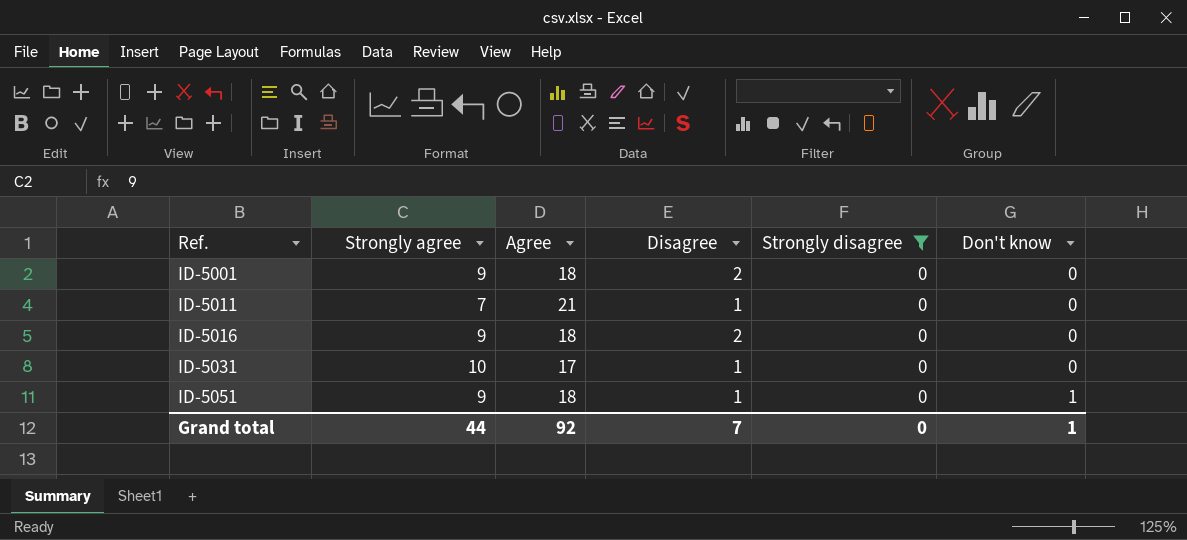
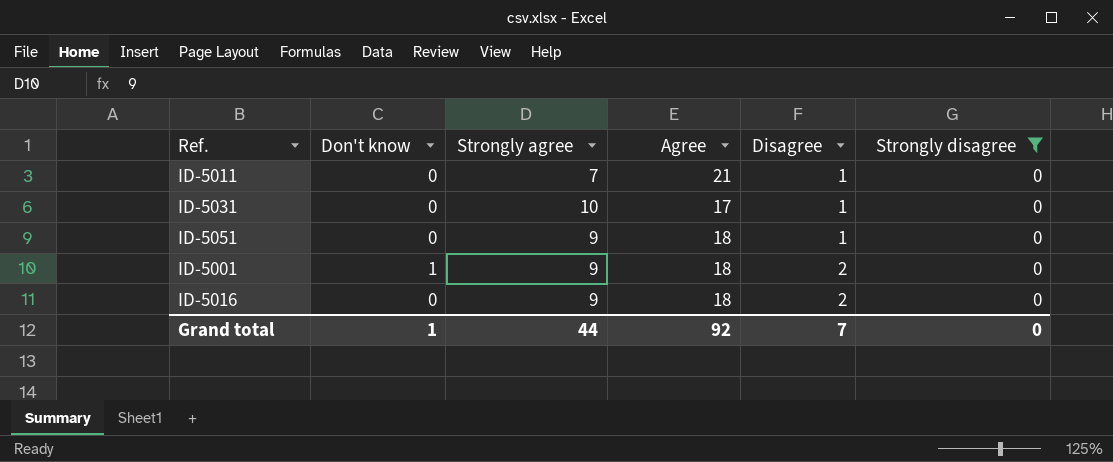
row order: Ref. ascending -> Disagree ascending
column Don't know | position: 6 -> 2
ID-5051 | Don't know: 1 -> 0
ID-5001 | Don't know: 0 -> 1

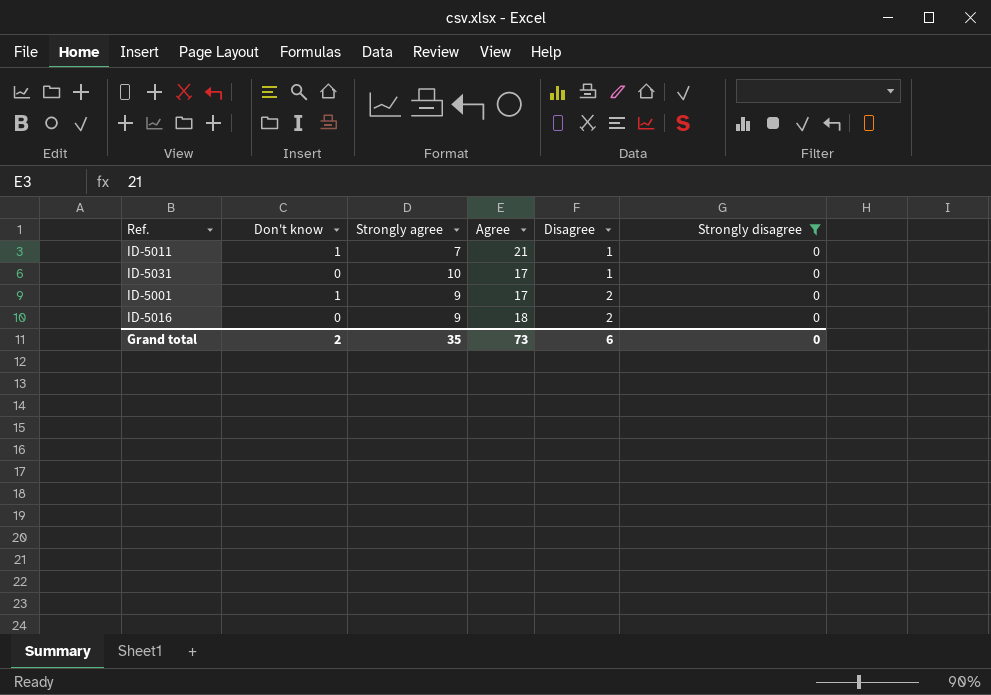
row ID-5051: 0 | 9 | 18 | 1 | 0 -> none
ID-5011 | Don't know: 0 -> 1
ID-5001 | Agree: 18 -> 17
Grand total | Don't know: 1 -> 2
Grand total | Strongly agree: 44 -> 35
Grand total | Agree: 92 -> 73
Grand total | Disagree: 7 -> 6

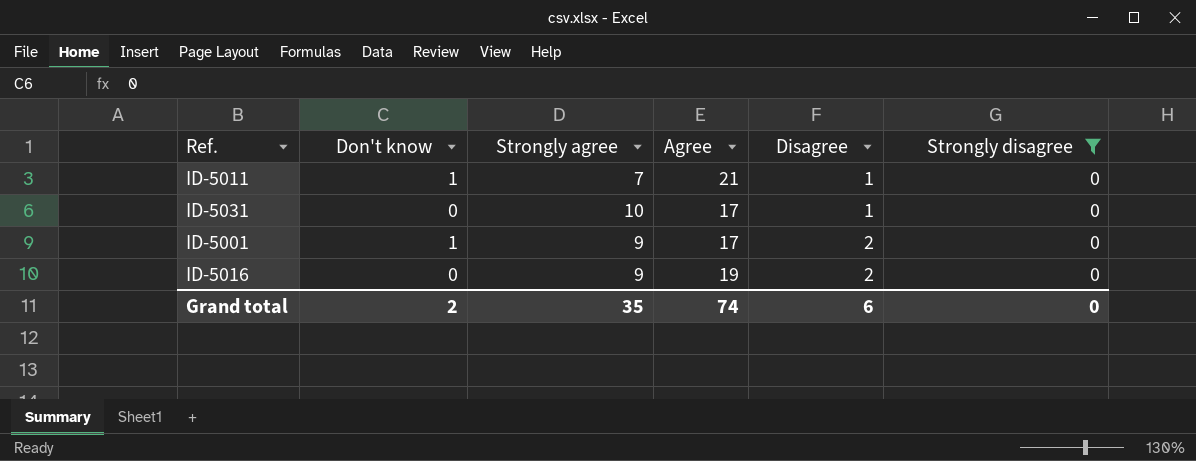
ID-5016 | Agree: 18 -> 19
Grand total | Agree: 73 -> 74

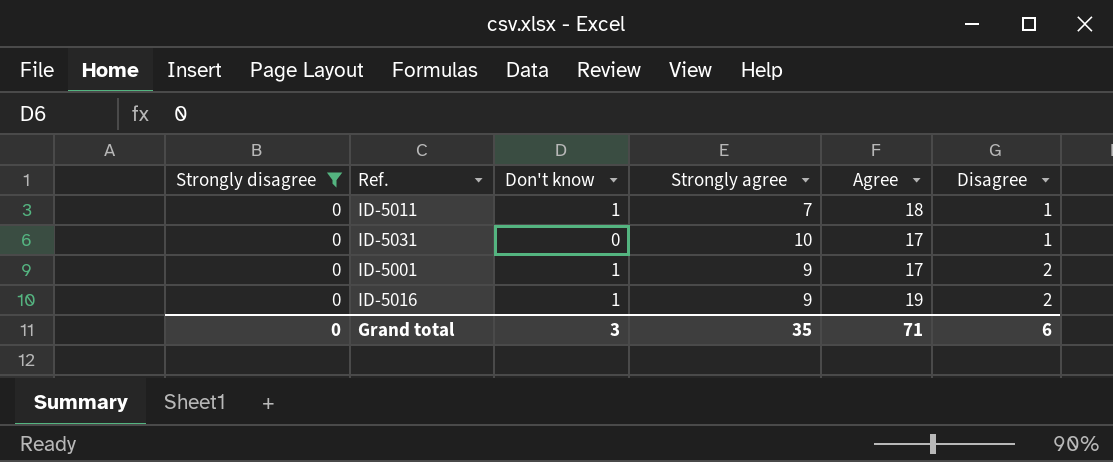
column Strongly disagree | position: 6 -> 1
ID-5011 | Agree: 21 -> 18
ID-5016 | Don't know: 0 -> 1
Grand total | Don't know: 2 -> 3
Grand total | Agree: 74 -> 71

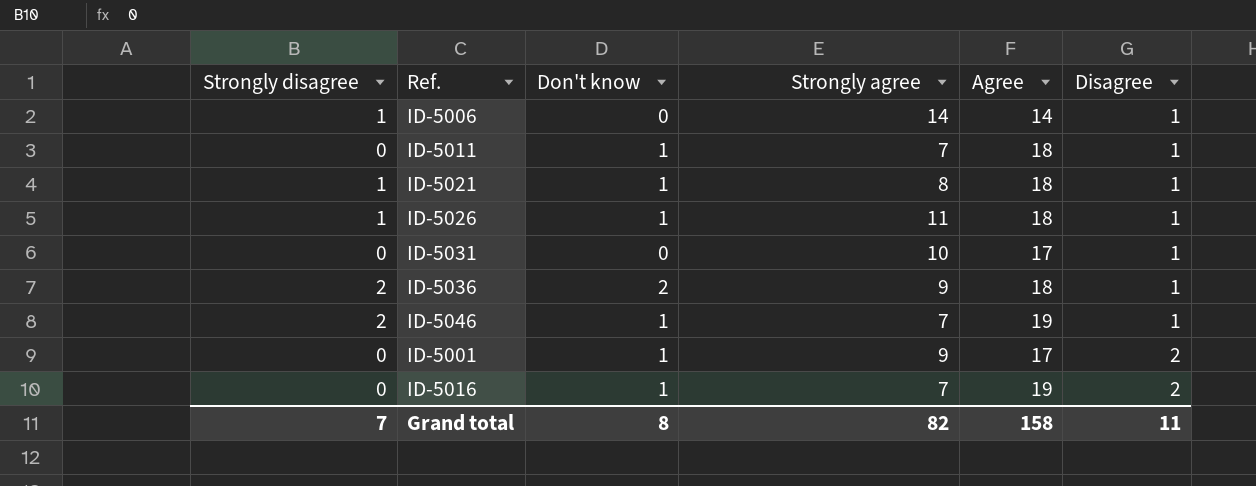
filter: Strongly disagree = 0 -> none
ID-5016 | Strongly agree: 9 -> 7
Grand total | Strongly disagree: 0 -> 7
Grand total | Don't know: 3 -> 8
Grand total | Strongly agree: 35 -> 82
Grand total | Agree: 71 -> 158
Grand total | Disagree: 6 -> 11

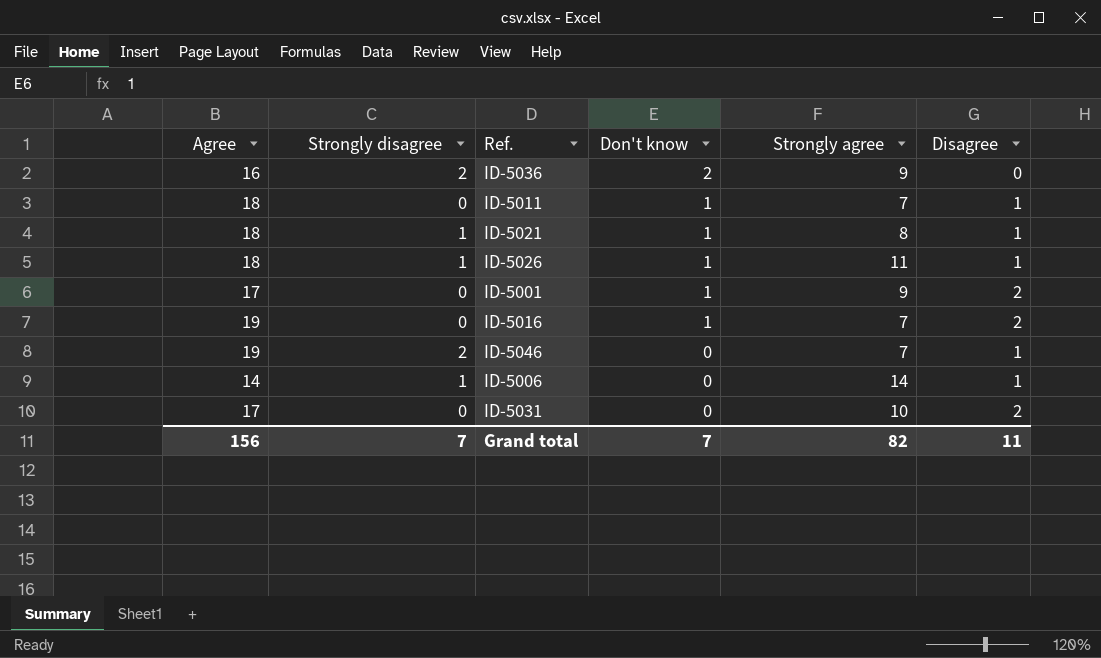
row order: Disagree ascending -> Don't know descending
column Agree | position: 5 -> 1
ID-5036 | Agree: 18 -> 16
ID-5036 | Disagree: 1 -> 0
ID-5046 | Don't know: 1 -> 0
ID-5031 | Disagree: 1 -> 2
Grand total | Agree: 158 -> 156
Grand total | Don't know: 8 -> 7

